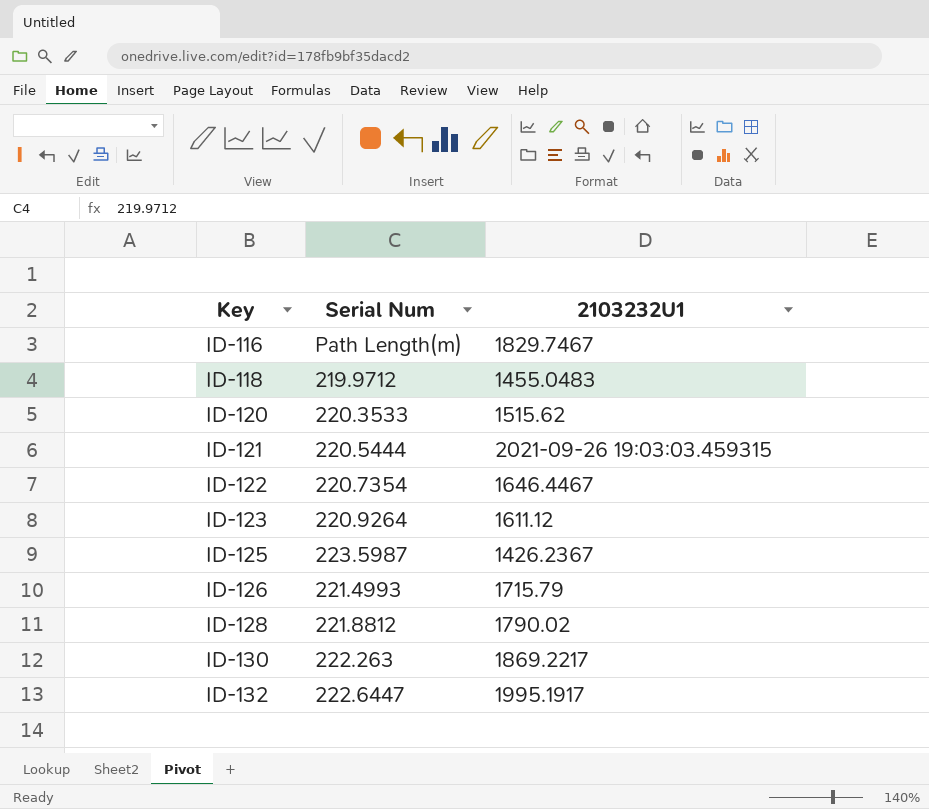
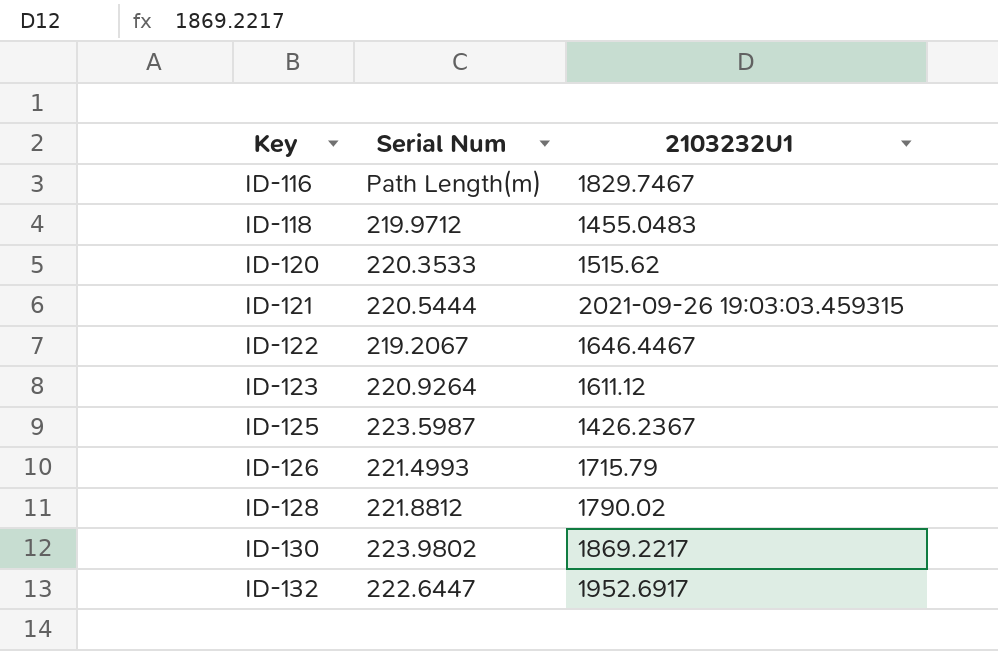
ID-122 | Serial Num: 220.7354 -> 219.2067
ID-130 | Serial Num: 222.263 -> 223.9802
ID-132 | 2103232U1: 1995.1917 -> 1952.6917

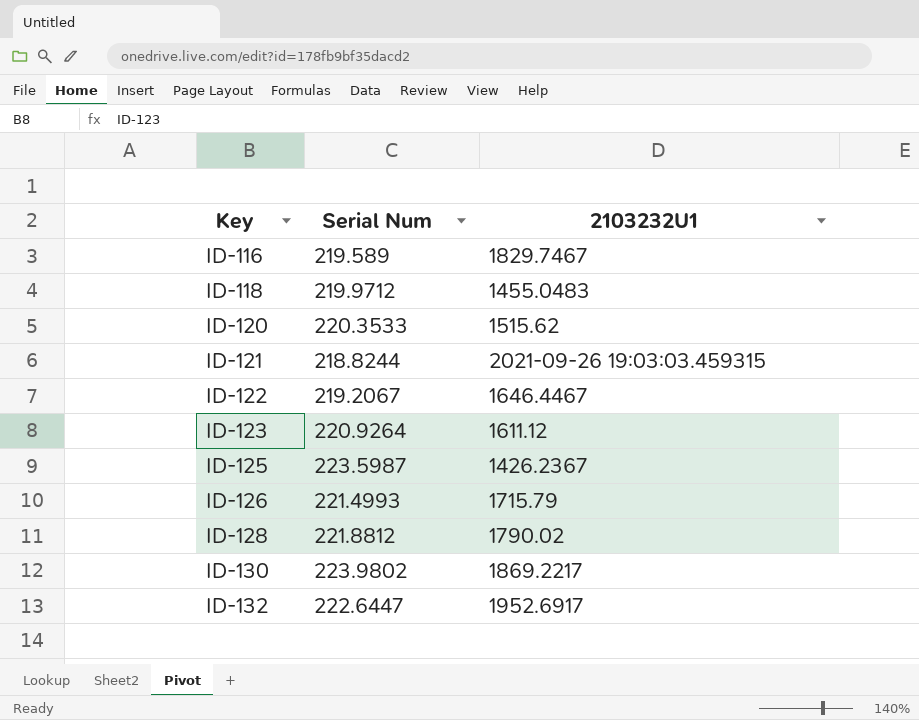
ID-116 | Serial Num: Path Length(m) -> 219.589
ID-121 | Serial Num: 220.5444 -> 218.8244

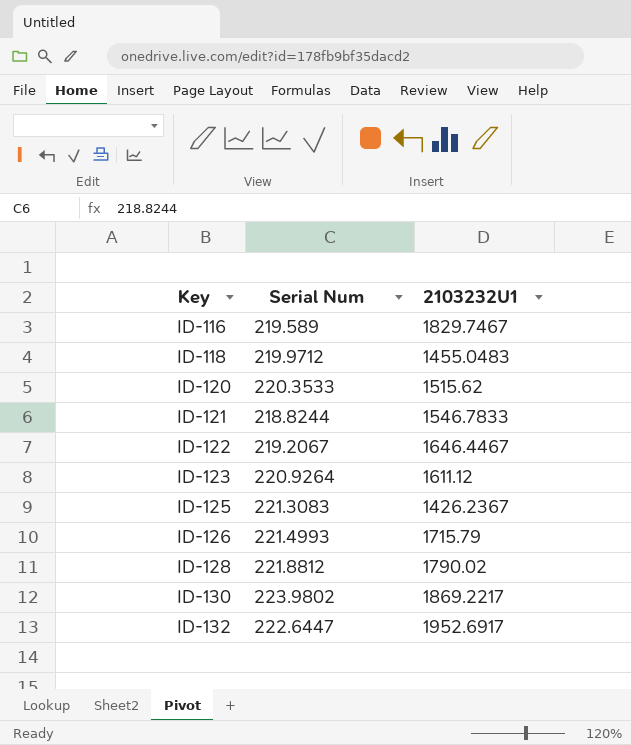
ID-121 | 2103232U1: 2021-09-26 19:03:03.459315 -> 1546.7833
ID-125 | Serial Num: 223.5987 -> 221.3083

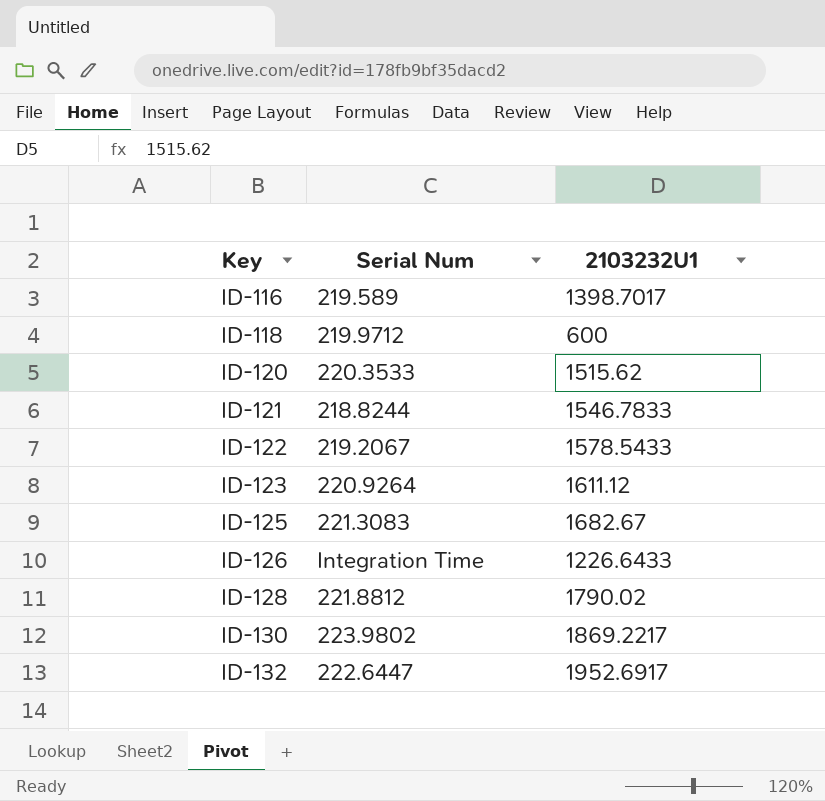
ID-116 | 2103232U1: 1829.7467 -> 1398.7017
ID-118 | 2103232U1: 1455.0483 -> 600
ID-122 | 2103232U1: 1646.4467 -> 1578.5433
ID-125 | 2103232U1: 1426.2367 -> 1682.67
ID-126 | Serial Num: 221.4993 -> Integration Time
ID-126 | 2103232U1: 1715.79 -> 1226.6433

